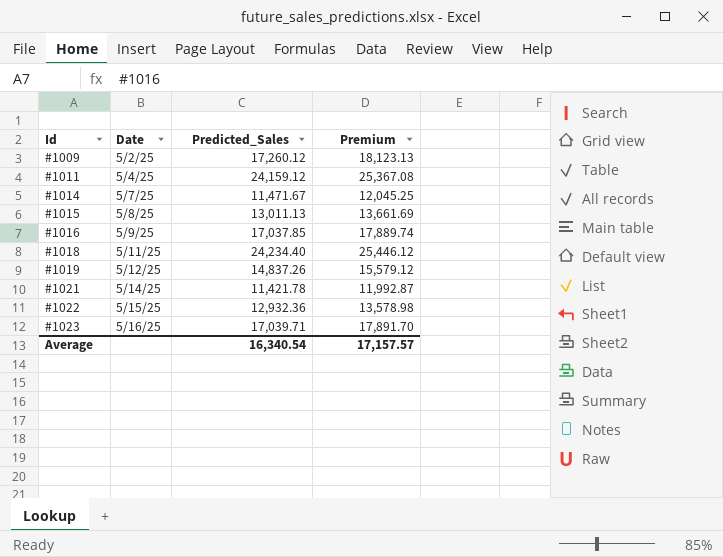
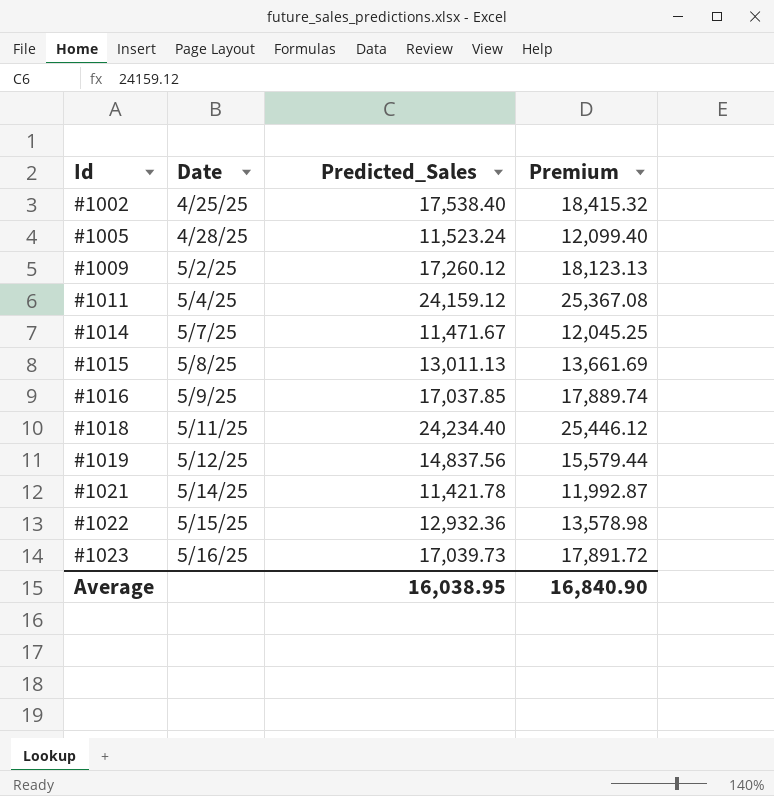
row #1002: none -> 4/25/25 | 17,538.40 | 18,415.32
row #1005: none -> 4/28/25 | 11,523.24 | 12,099.40
#1019 | Predicted_Sales: 14,837.26 -> 14,837.56
#1019 | Premium: 15,579.12 -> 15,579.44
#1023 | Predicted_Sales: 17,039.71 -> 17,039.73
#1023 | Premium: 17,891.70 -> 17,891.72
Average | Predicted_Sales: 16,340.54 -> 16,038.95
Average | Premium: 17,157.57 -> 16,840.90

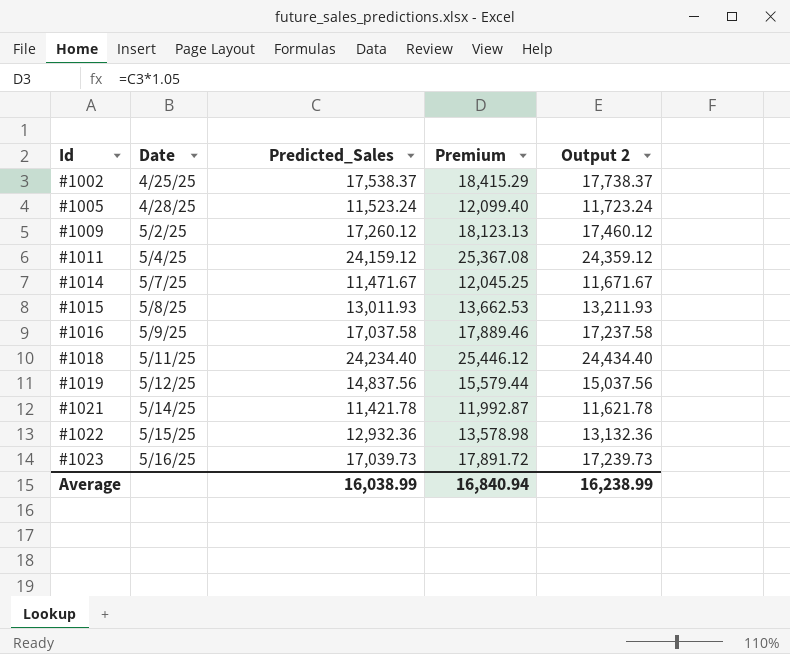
column Output 2 | formula: none -> [Predicted_Sales] + 200
#1002 | Predicted_Sales: 17,538.40 -> 17,538.37
#1002 | Premium: 18,415.32 -> 18,415.29
#1015 | Predicted_Sales: 13,011.13 -> 13,011.93
#1015 | Premium: 13,661.69 -> 13,662.53
#1016 | Predicted_Sales: 17,037.85 -> 17,037.58
#1016 | Premium: 17,889.74 -> 17,889.46
Average | Predicted_Sales: 16,038.95 -> 16,038.99
Average | Premium: 16,840.90 -> 16,840.94

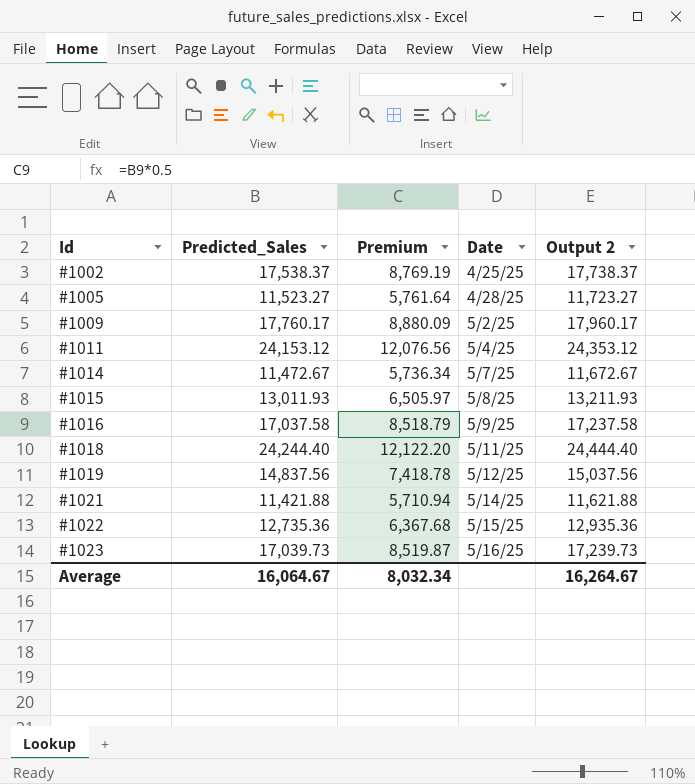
column Premium | formula: [Predicted_Sales] * 1.05 -> [Predicted_Sales] * 0.5
column Date | position: 2 -> 4
#1005 | Predicted_Sales: 11,523.24 -> 11,523.27
#1005 | Output 2: 11,723.24 -> 11,723.27
#1009 | Predicted_Sales: 17,260.12 -> 17,760.17
#1009 | Output 2: 17,460.12 -> 17,960.17
#1011 | Predicted_Sales: 24,159.12 -> 24,153.12
#1011 | Output 2: 24,359.12 -> 24,353.12
#1014 | Predicted_Sales: 11,471.67 -> 11,472.67
#1014 | Output 2: 11,671.67 -> 11,672.67
#1018 | Predicted_Sales: 24,234.40 -> 24,244.40
#1018 | Output 2: 24,434.40 -> 24,444.40
#1021 | Predicted_Sales: 11,421.78 -> 11,421.88
#1021 | Output 2: 11,621.78 -> 11,621.88
#1022 | Predicted_Sales: 12,932.36 -> 12,735.36
#1022 | Output 2: 13,132.36 -> 12,935.36
Average | Predicted_Sales: 16,038.99 -> 16,064.67
Average | Premium: 16,840.94 -> 8,032.34
Average | Output 2: 16,238.99 -> 16,264.67

